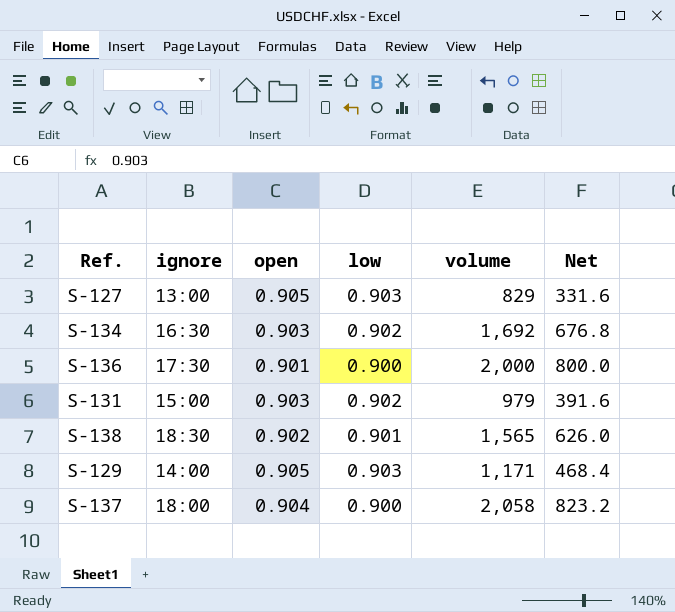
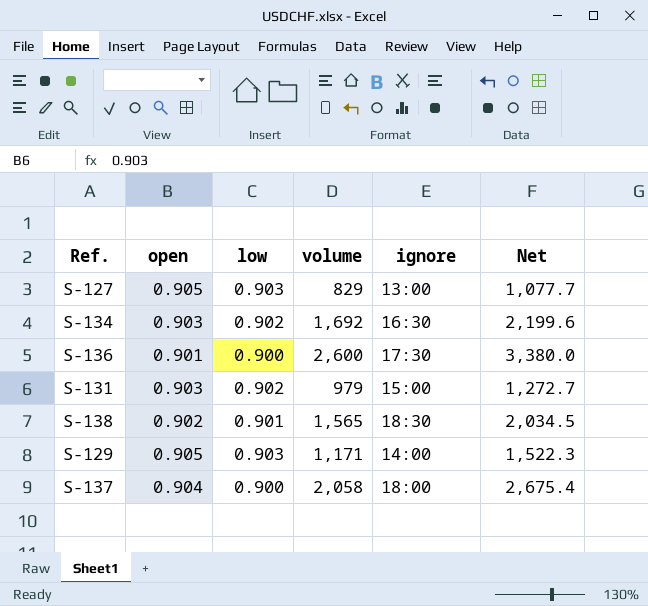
column ignore | position: 2 -> 5
column Net | formula: [volume] * 0.4 -> [volume] * 1.3
S-136 | volume: 2,000 -> 2,600

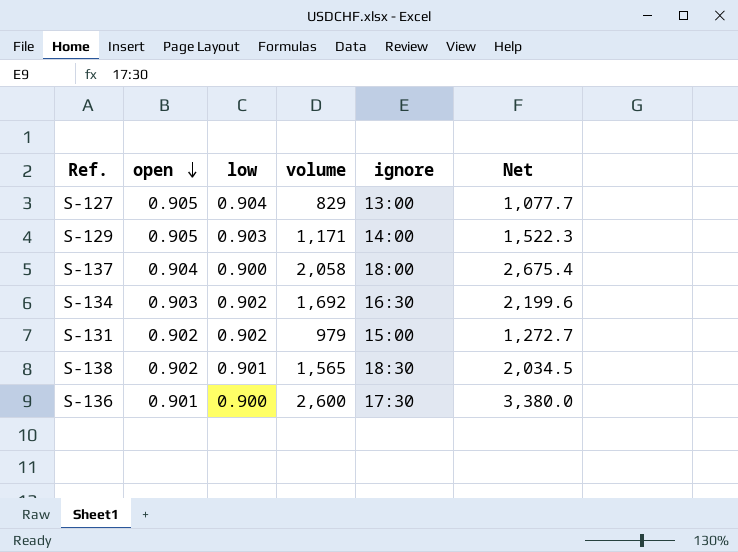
row order: none -> open descending
S-127 | low: 0.903 -> 0.904
S-131 | open: 0.903 -> 0.902

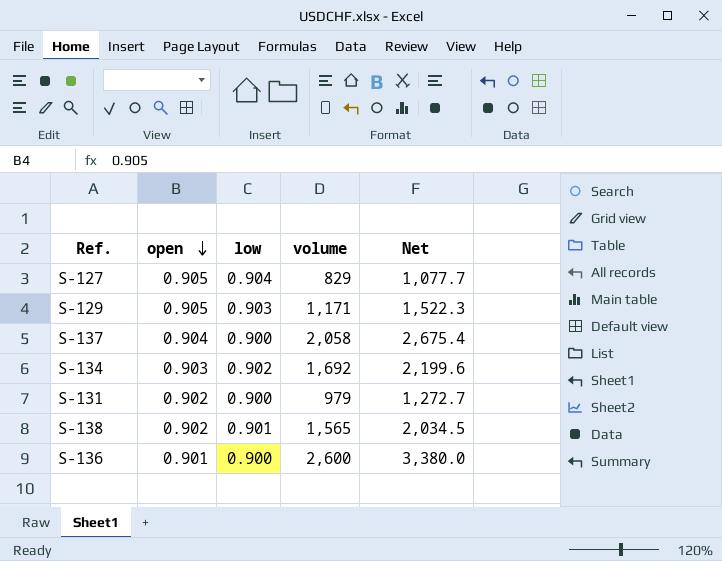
column ignore | position: 5 -> none
S-131 | low: 0.902 -> 0.900

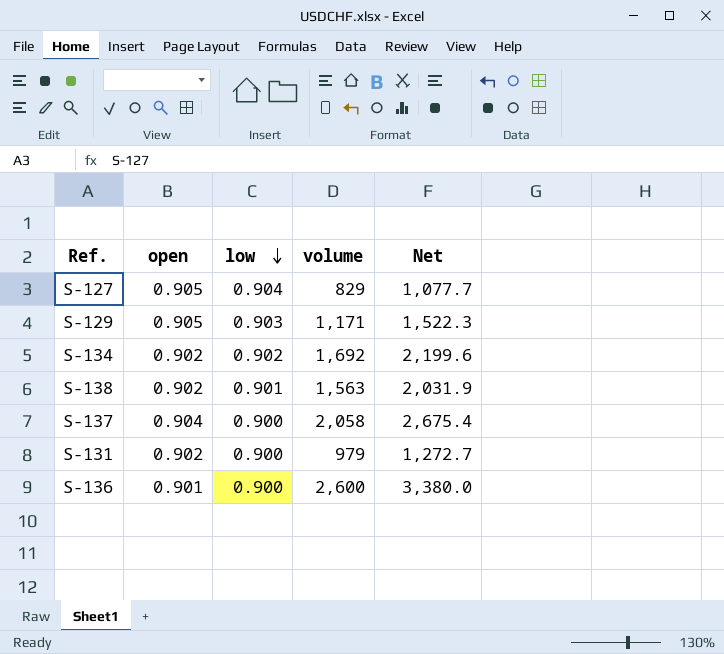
row order: open descending -> low descending
S-134 | open: 0.903 -> 0.902
S-138 | volume: 1,565 -> 1,563
S-138 | Net: 2,034.5 -> 2,031.9

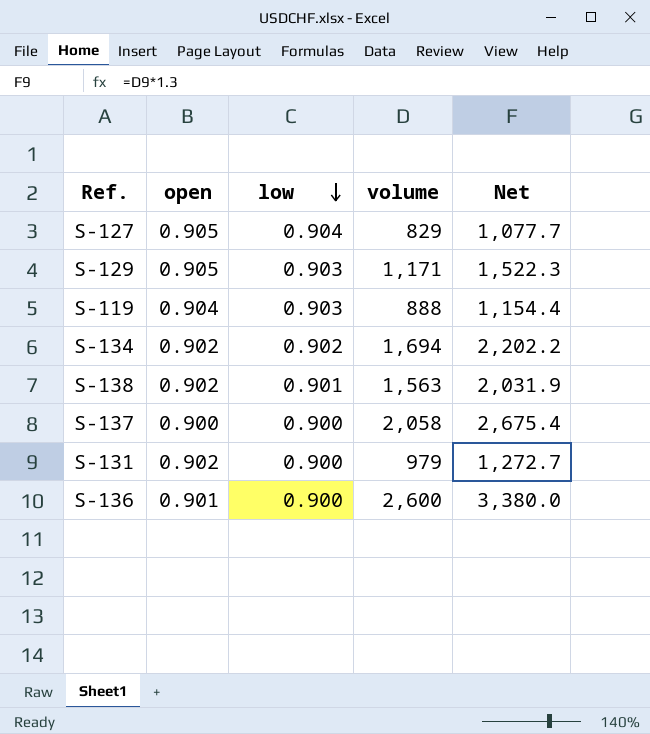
row S-119: none -> 0.904 | 0.903 | 888 | 1,154.4
S-134 | volume: 1,692 -> 1,694
S-134 | Net: 2,199.6 -> 2,202.2
S-137 | open: 0.904 -> 0.900

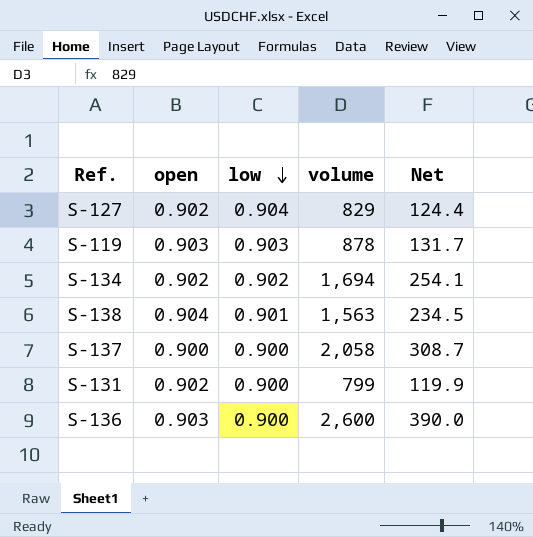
column Net | formula: [volume] * 1.3 -> [volume] * 0.15
row S-129: 0.905 | 0.903 | 1,171 | 1,522.3 -> none
S-127 | open: 0.905 -> 0.902
S-119 | open: 0.904 -> 0.903
S-119 | volume: 888 -> 878
S-138 | open: 0.902 -> 0.904
S-131 | volume: 979 -> 799
S-136 | open: 0.901 -> 0.903

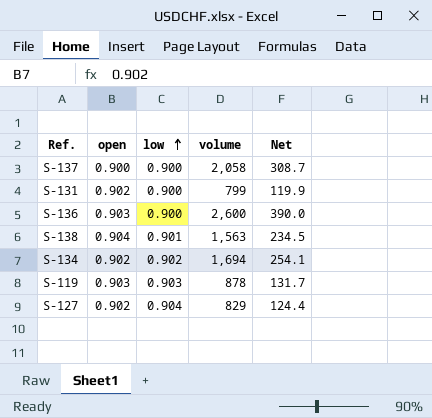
row order: low descending -> low ascending

